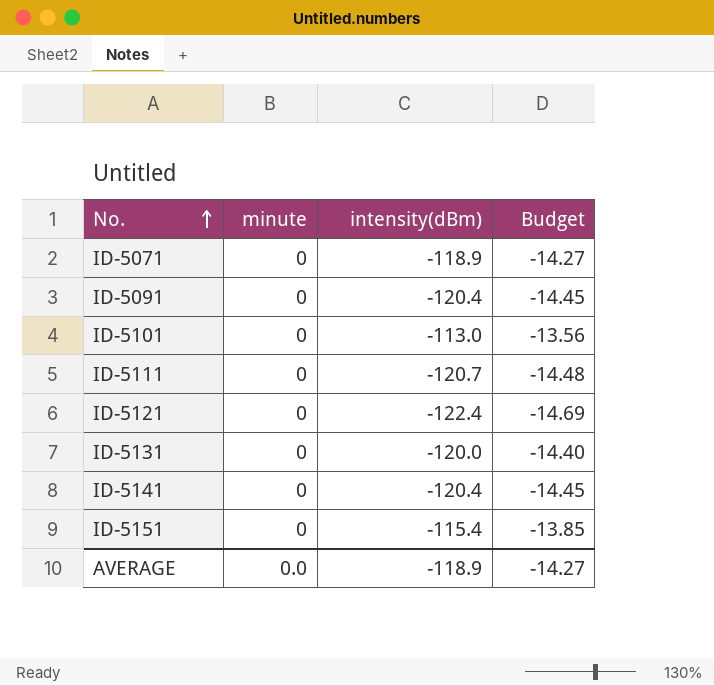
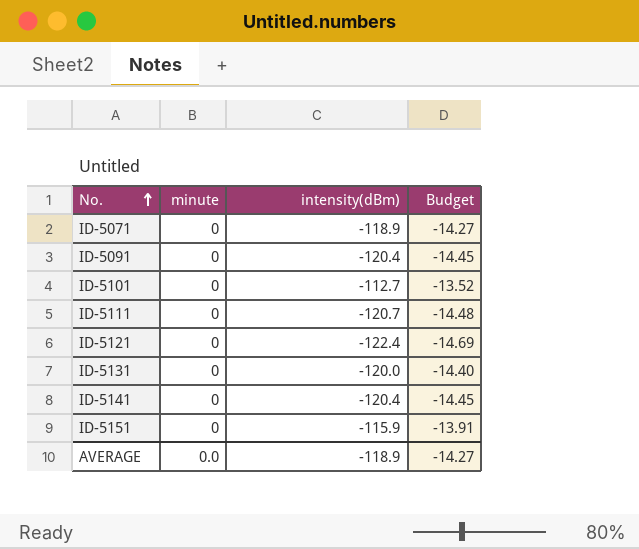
ID-5101 | intensity(dBm): -113.0 -> -112.7
ID-5101 | Budget: -13.56 -> -13.52
ID-5151 | intensity(dBm): -115.4 -> -115.9
ID-5151 | Budget: -13.85 -> -13.91

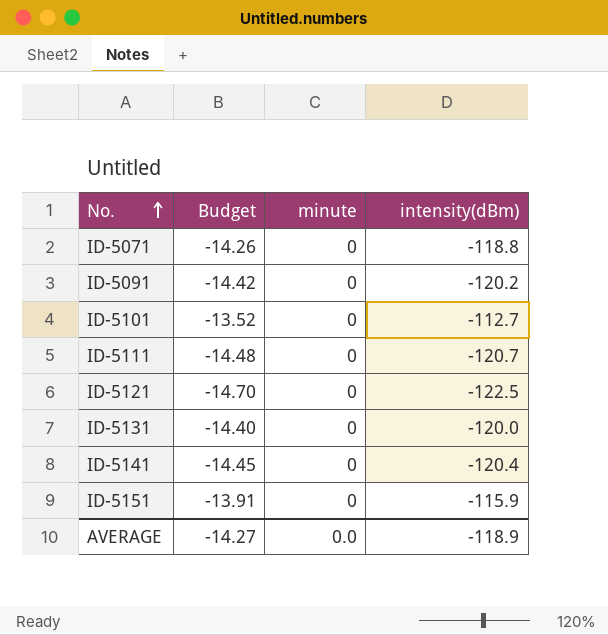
column Budget | position: 4 -> 2
ID-5071 | Budget: -14.27 -> -14.26
ID-5071 | intensity(dBm): -118.9 -> -118.8
ID-5091 | Budget: -14.45 -> -14.42
ID-5091 | intensity(dBm): -120.4 -> -120.2
ID-5121 | Budget: -14.69 -> -14.70
ID-5121 | intensity(dBm): -122.4 -> -122.5

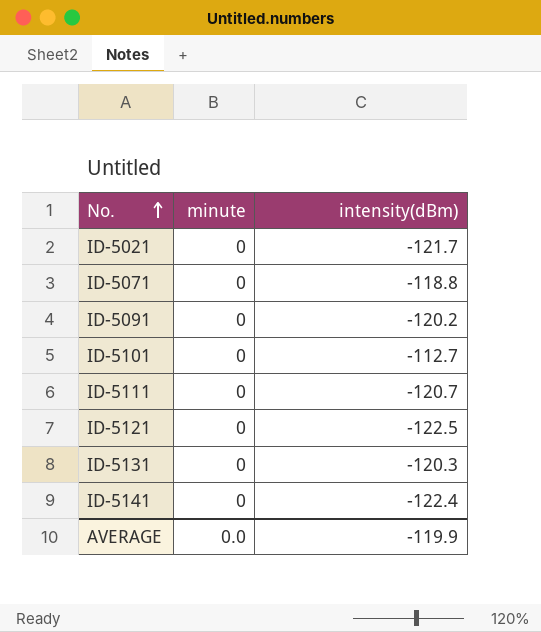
column Budget | formula: [intensity(dBm)] * 0.12 -> none
row ID-5151: -13.91 | 0 | -115.9 -> none
row ID-5021: none -> 0 | -121.7
ID-5131 | intensity(dBm): -120.0 -> -120.3
ID-5141 | intensity(dBm): -120.4 -> -122.4
AVERAGE | intensity(dBm): -118.9 -> -119.9

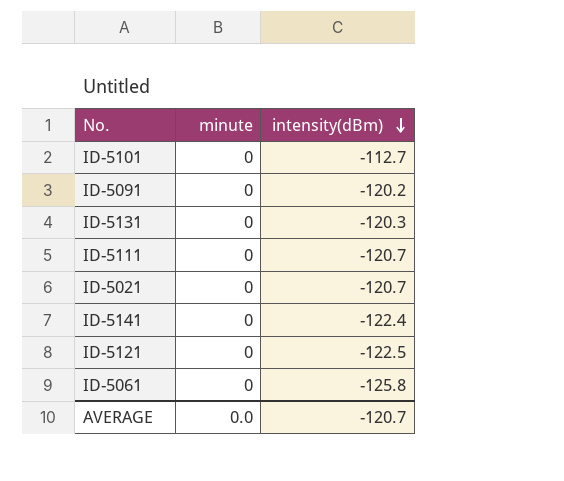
row order: No. ascending -> intensity(dBm) descending
row ID-5071: 0 | -118.8 -> none
ID-5021 | intensity(dBm): -121.7 -> -120.7
row ID-5061: none -> 0 | -125.8
AVERAGE | intensity(dBm): -119.9 -> -120.7

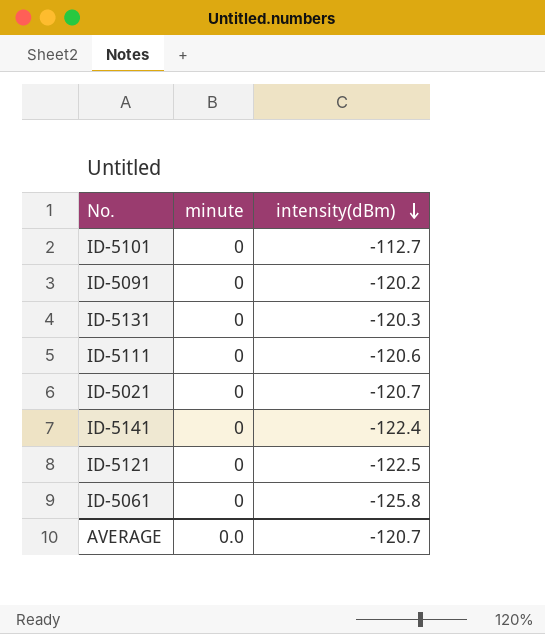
ID-5111 | intensity(dBm): -120.7 -> -120.6

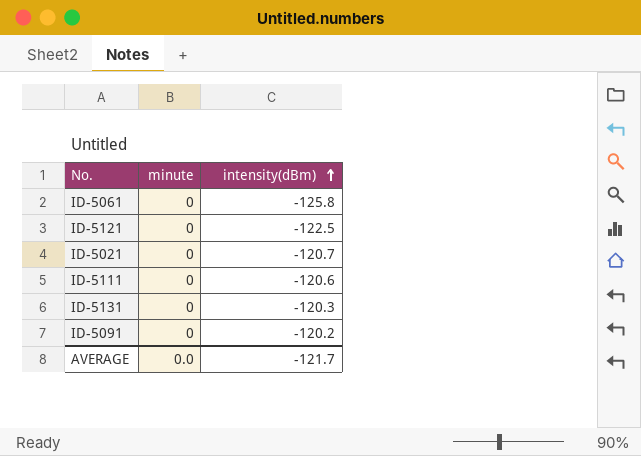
row order: intensity(dBm) descending -> intensity(dBm) ascending
row ID-5101: 0 | -112.7 -> none
row ID-5141: 0 | -122.4 -> none
AVERAGE | intensity(dBm): -120.7 -> -121.7

